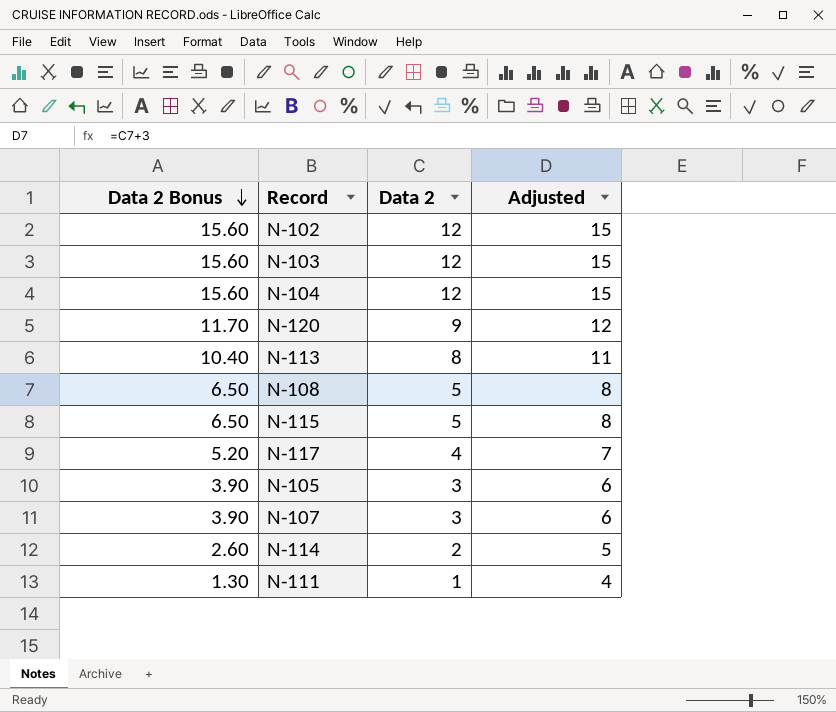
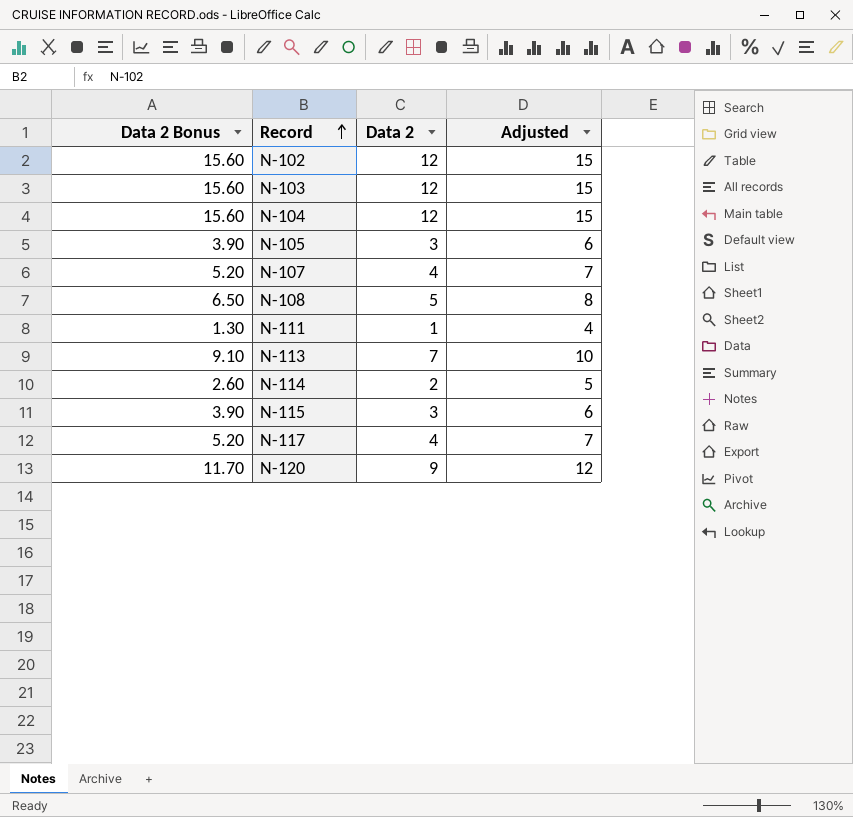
row order: Data 2 Bonus descending -> Record ascending
N-107 | Data 2 Bonus: 3.90 -> 5.20
N-107 | Data 2: 3 -> 4
N-107 | Adjusted: 6 -> 7
N-113 | Data 2 Bonus: 10.40 -> 9.10
N-113 | Data 2: 8 -> 7
N-113 | Adjusted: 11 -> 10
N-115 | Data 2 Bonus: 6.50 -> 3.90
N-115 | Data 2: 5 -> 3
N-115 | Adjusted: 8 -> 6

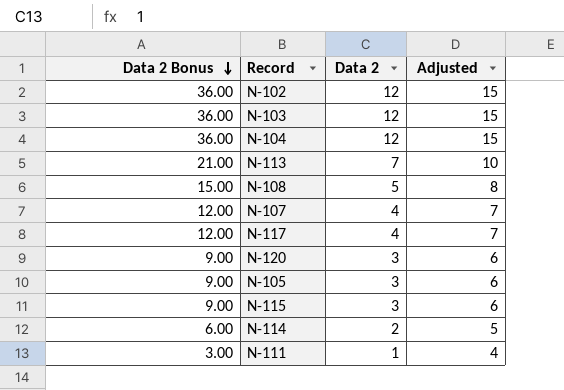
row order: Record ascending -> Data 2 Bonus descending
column Data 2 Bonus | formula: [Data 2] * 1.3 -> [Data 2] * 3
N-120 | Data 2: 9 -> 3
N-120 | Adjusted: 12 -> 6

